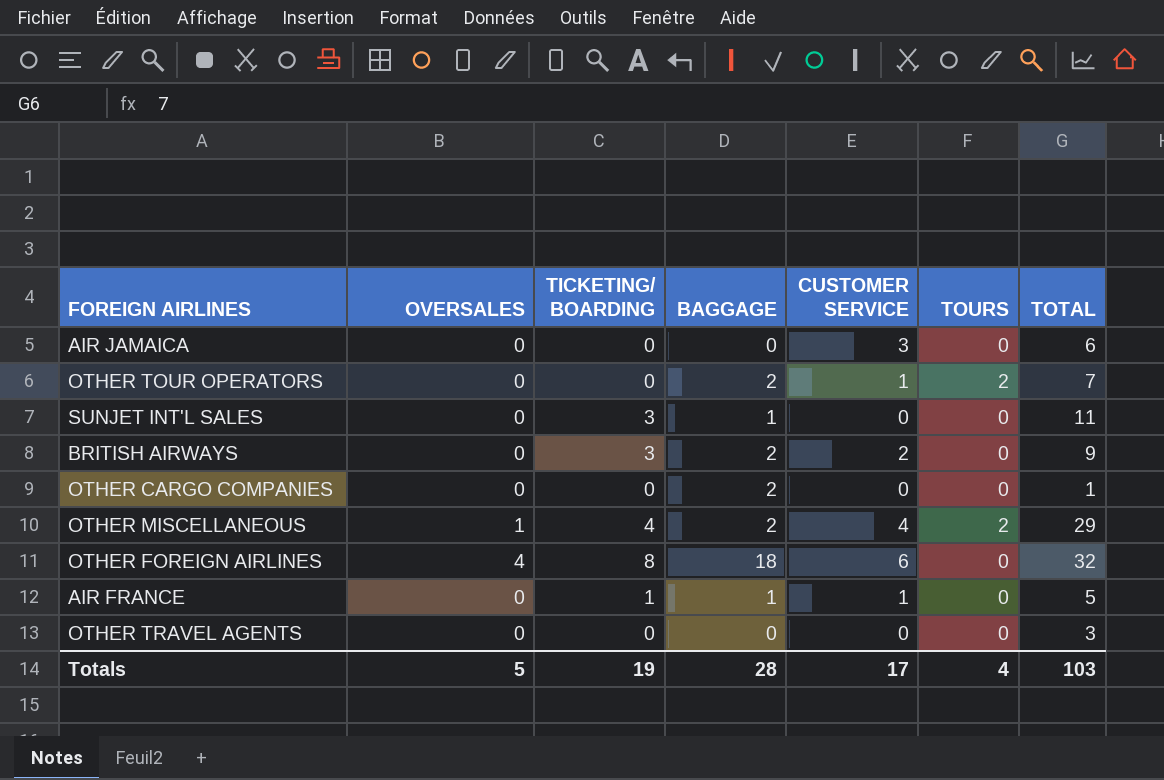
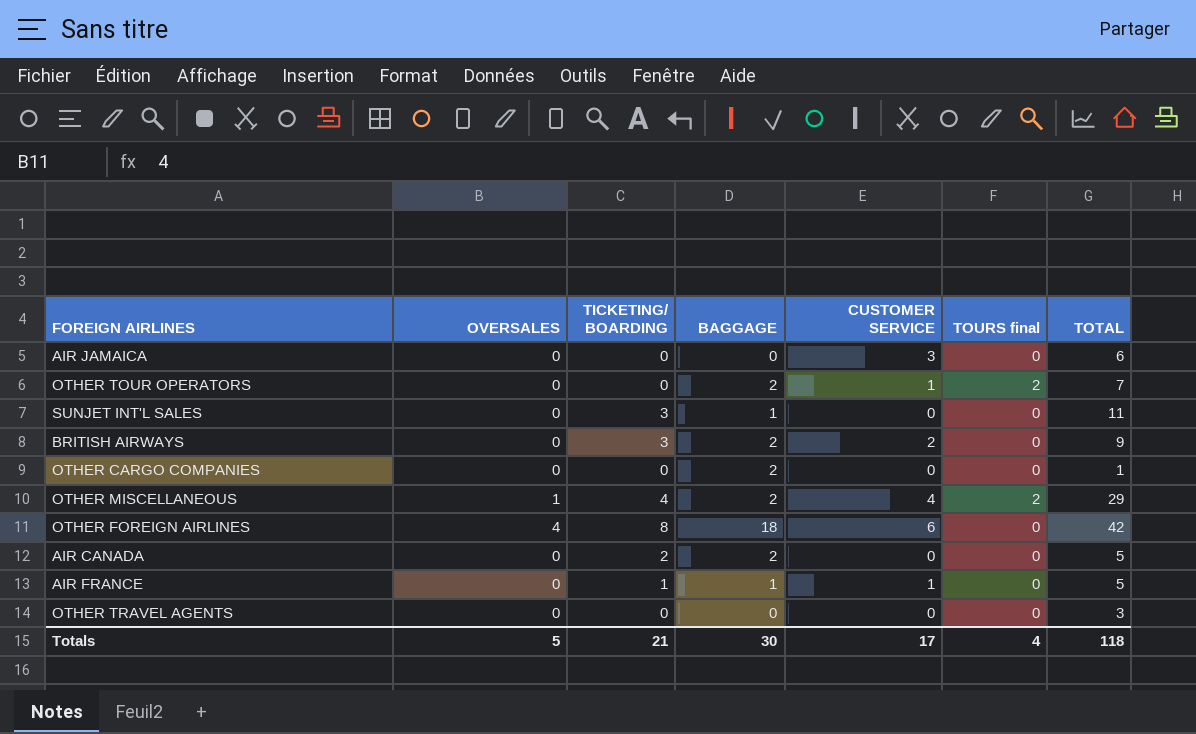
column name: TOURS -> TOURS final
OTHER FOREIGN AIRLINES | TOTAL: 32 -> 42
row AIR CANADA: none -> 0 | 2 | 2 | 0 | 0 | 5
Totals | TICKETING/ BOARDING: 19 -> 21
Totals | BAGGAGE: 28 -> 30
Totals | TOTAL: 103 -> 118

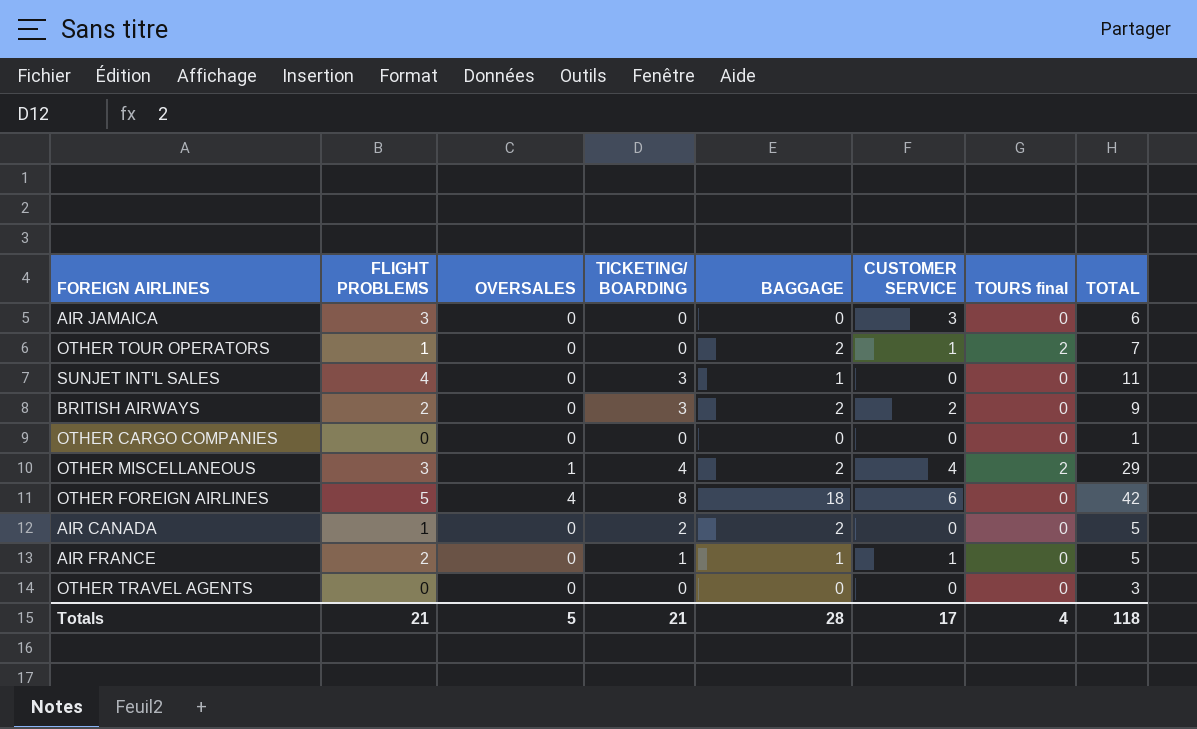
column FLIGHT PROBLEMS | position: none -> 2
OTHER CARGO COMPANIES | BAGGAGE: 2 -> 0
Totals | BAGGAGE: 30 -> 28

